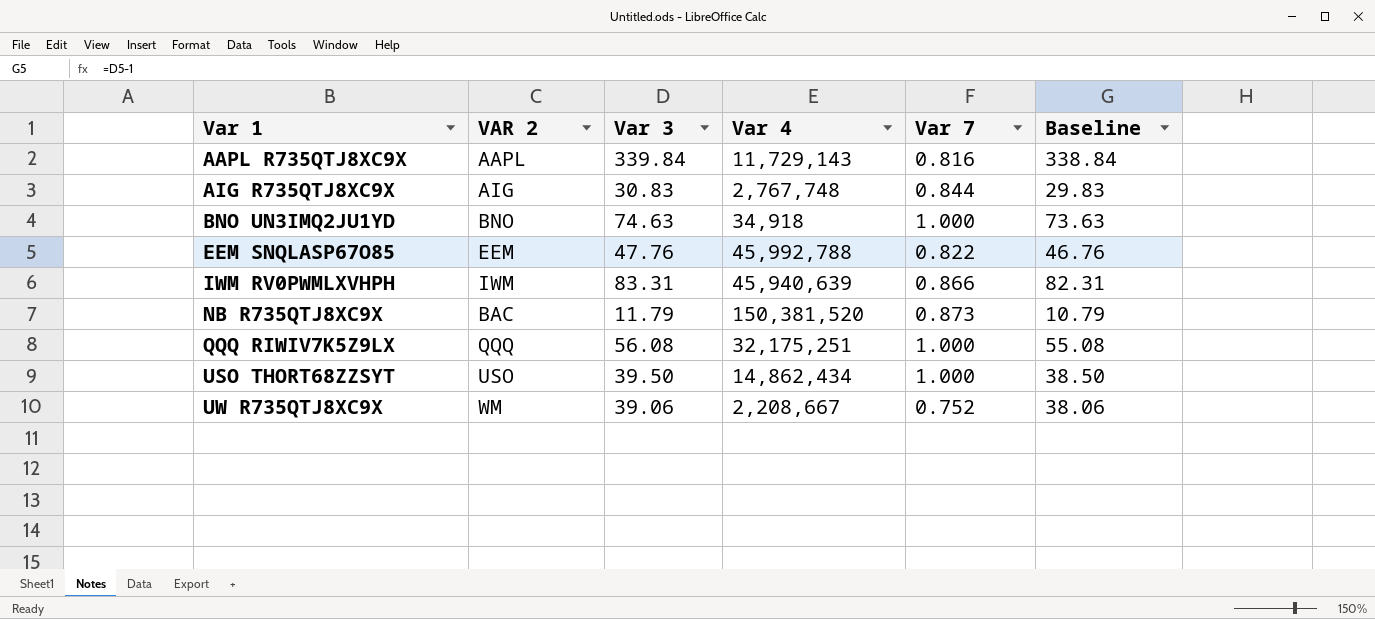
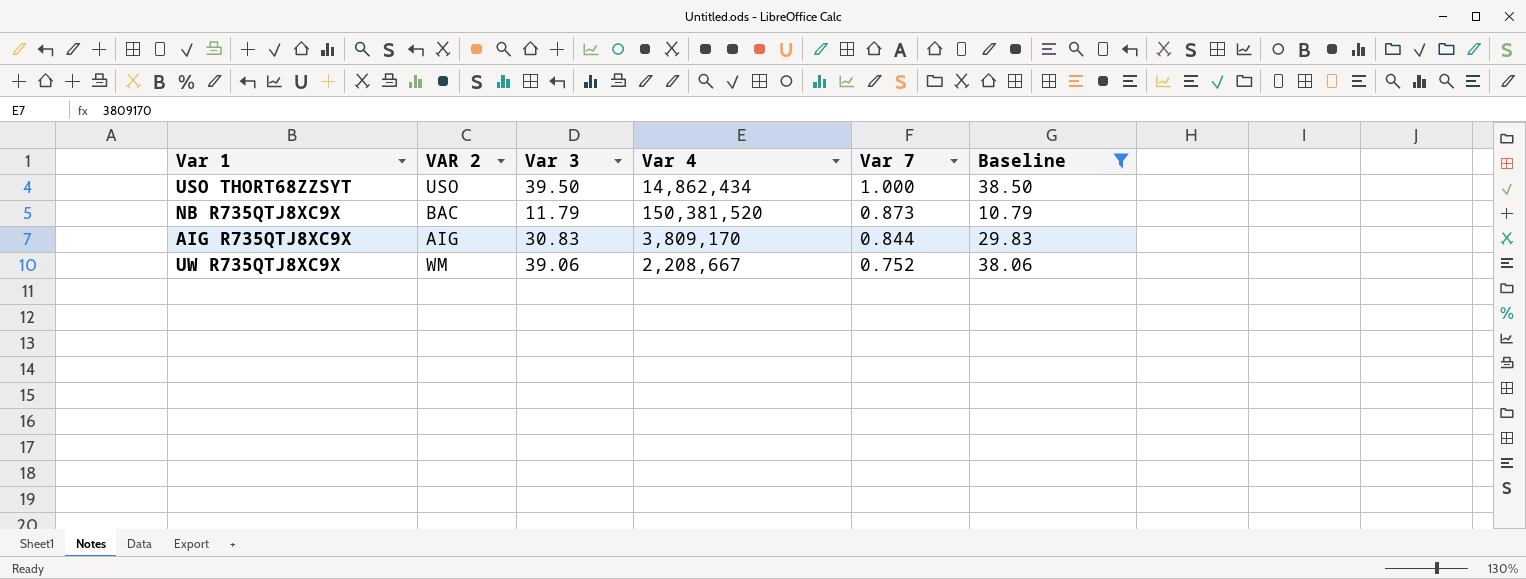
filter: none -> Baseline <= 38.50
row order: Var 1 ascending -> Var 7 descending
AIG R735QTJ8XC9X | Var 4: 2,767,748 -> 3,809,170

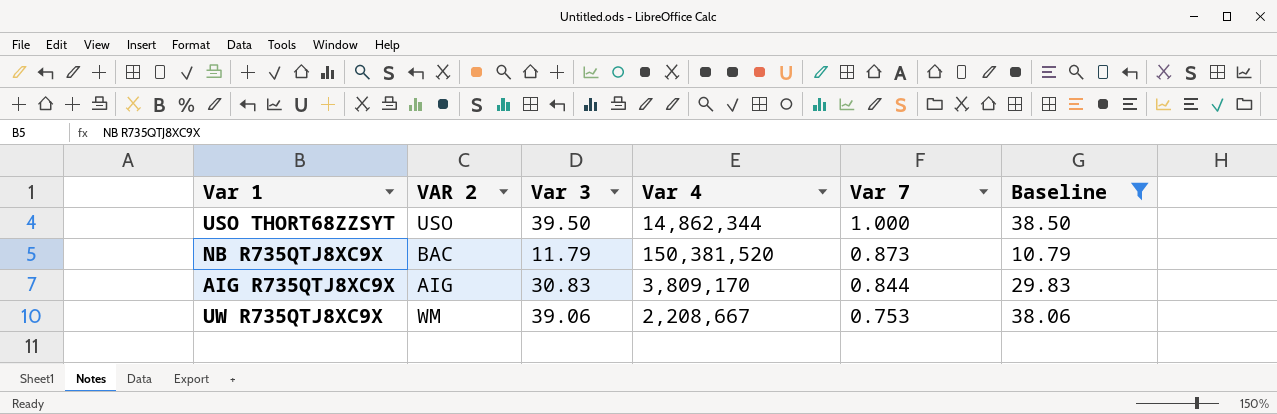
USO THORT68ZZSYT | Var 4: 14,862,434 -> 14,862,344
UW R735QTJ8XC9X | Var 7: 0.752 -> 0.753

